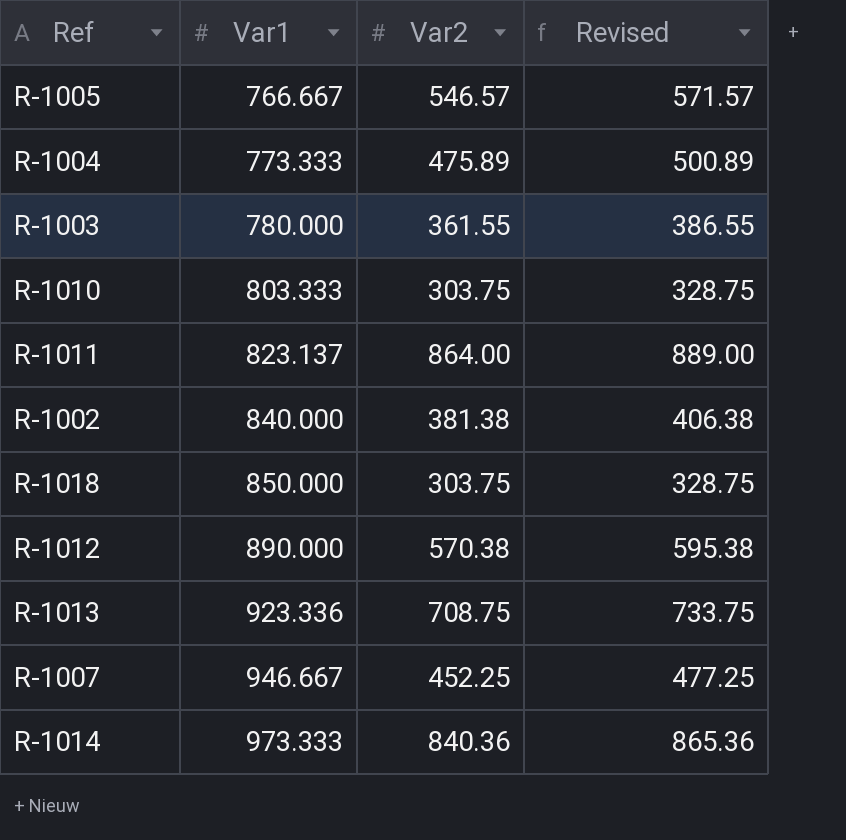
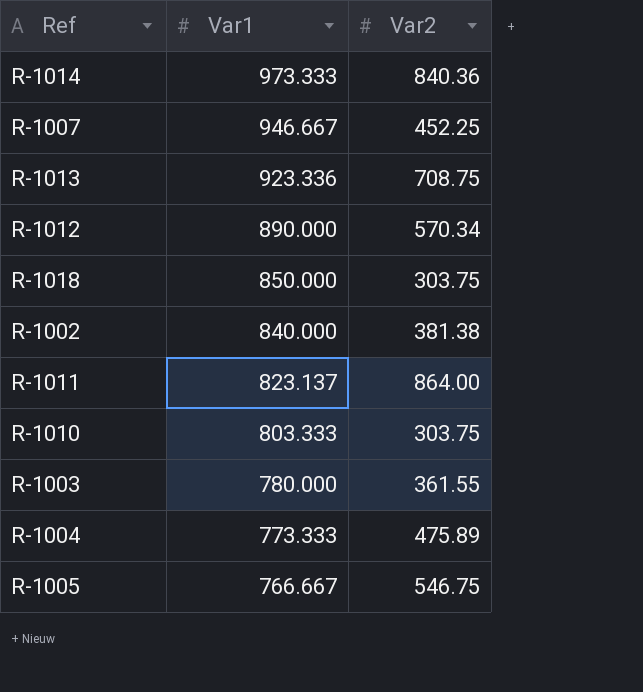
row order: Var1 ascending -> Var1 descending
column Revised | formula: [Var2] + 25 -> none
R-1012 | Var2: 570.38 -> 570.34
R-1005 | Var2: 546.57 -> 546.75

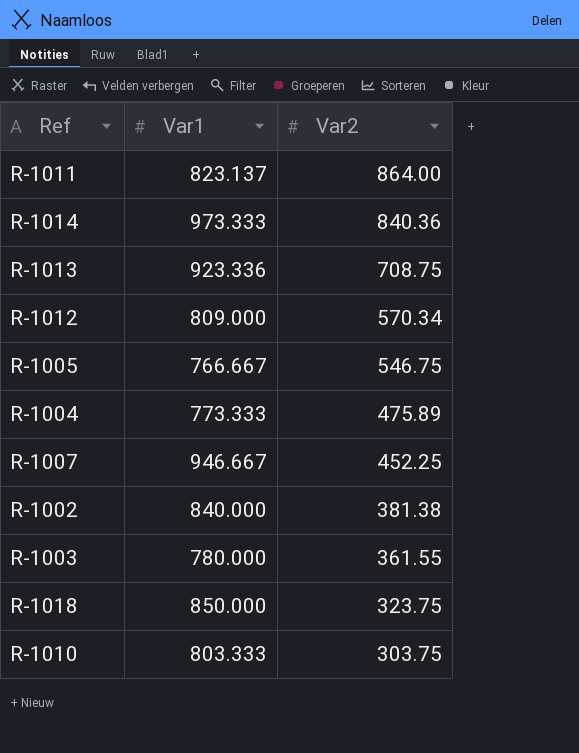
row order: Var1 descending -> Var2 descending
R-1012 | Var1: 890.000 -> 809.000
R-1018 | Var2: 303.75 -> 323.75

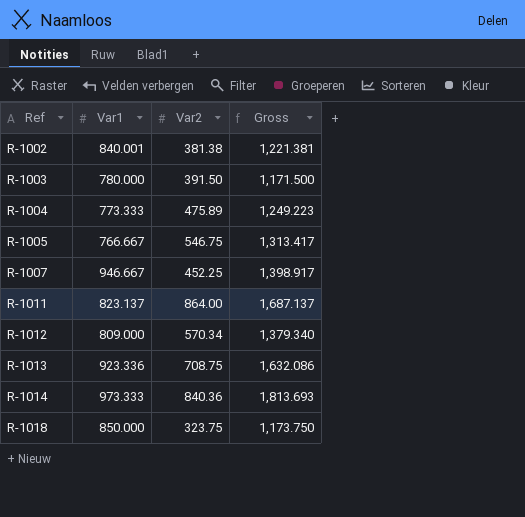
row order: Var2 descending -> Ref ascending
column Gross | formula: none -> [Var1] + [Var2]
row R-1010: 803.333 | 303.75 -> none
R-1002 | Var1: 840.000 -> 840.001
R-1003 | Var2: 361.55 -> 391.50

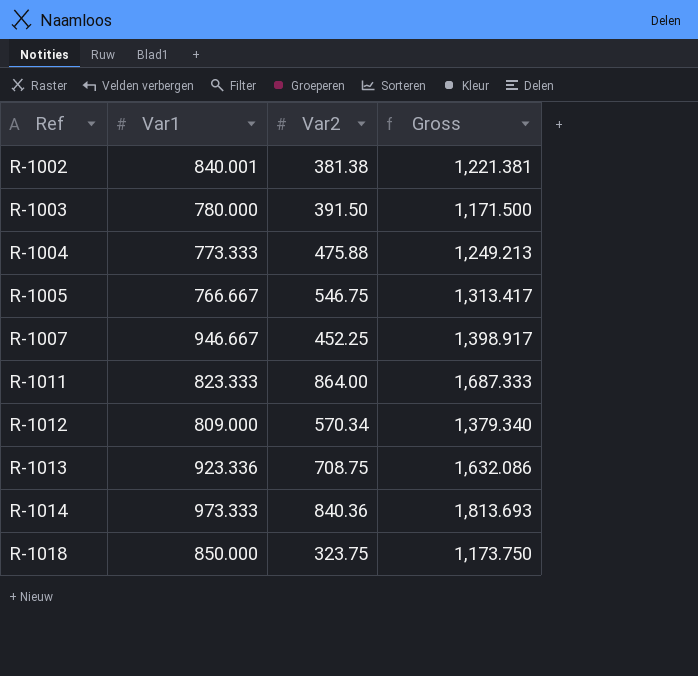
R-1004 | Var2: 475.89 -> 475.88
R-1004 | Gross: 1,249.223 -> 1,249.213
R-1011 | Var1: 823.137 -> 823.333
R-1011 | Gross: 1,687.137 -> 1,687.333

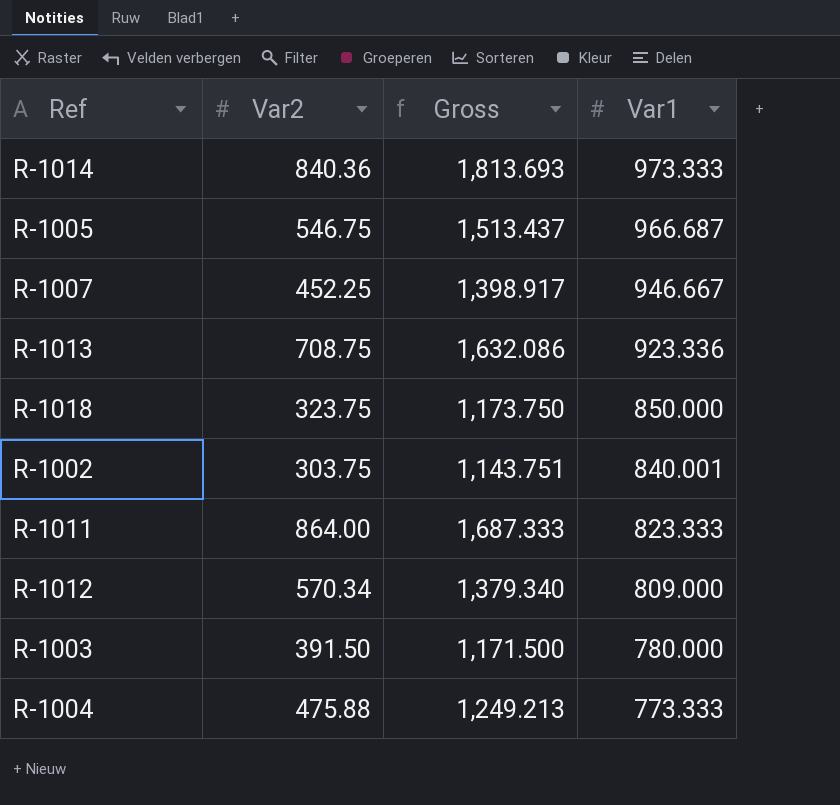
row order: Ref ascending -> Var1 descending
column Var1 | position: 2 -> 4
R-1005 | Gross: 1,313.417 -> 1,513.437
R-1005 | Var1: 766.667 -> 966.687
R-1002 | Var2: 381.38 -> 303.75
R-1002 | Gross: 1,221.381 -> 1,143.751

